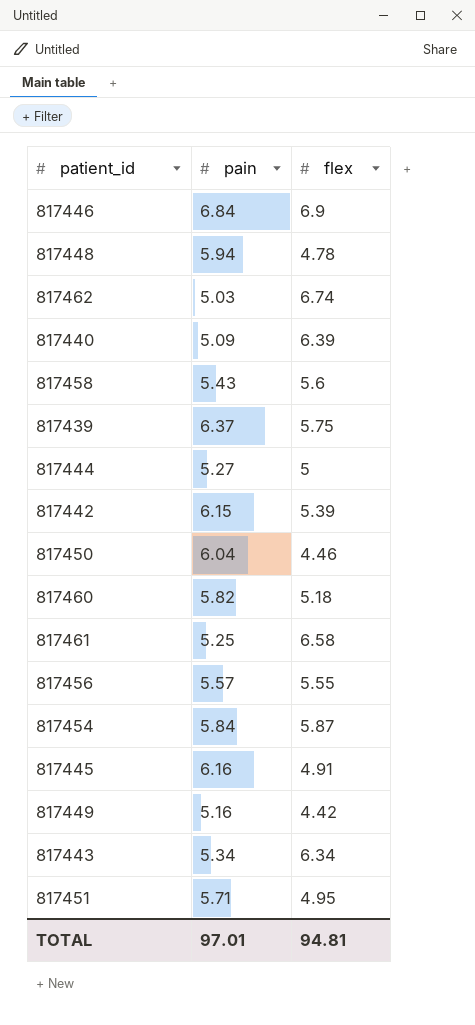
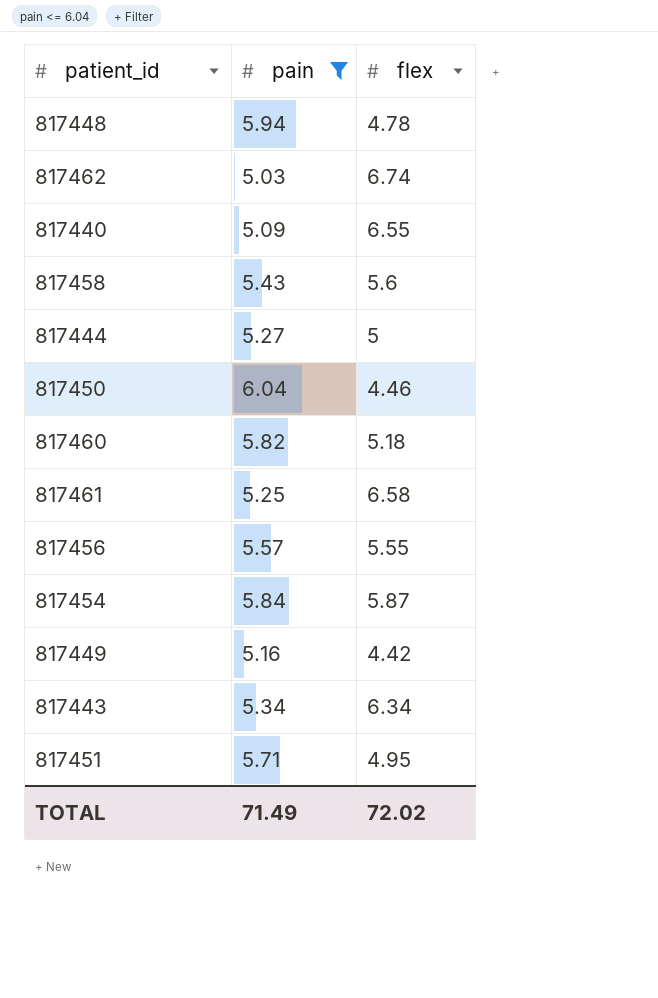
filter: none -> pain <= 6.04
817440 | flex: 6.39 -> 6.55
TOTAL | pain: 97.01 -> 71.49
TOTAL | flex: 94.81 -> 72.02

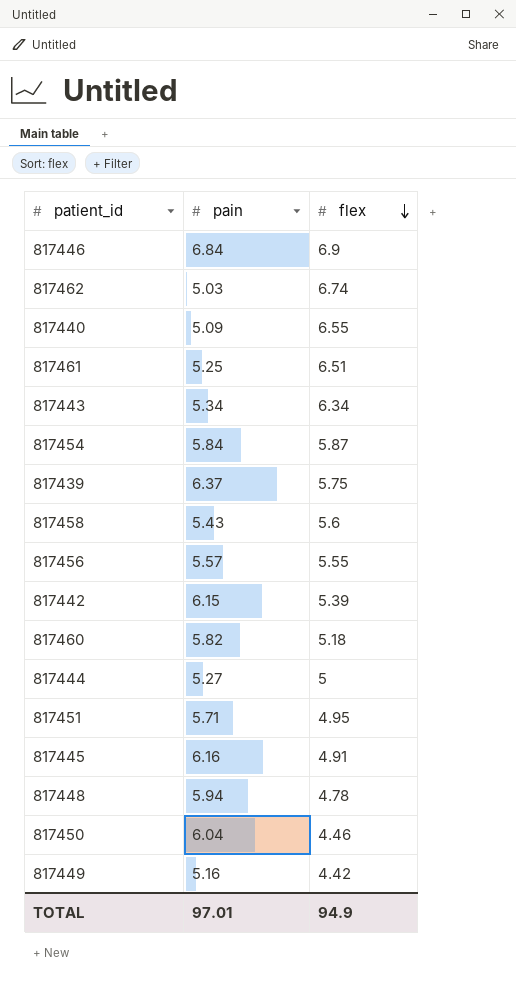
filter: pain <= 6.04 -> none
row order: none -> flex descending
817461 | flex: 6.58 -> 6.51
TOTAL | pain: 71.49 -> 97.01
TOTAL | flex: 72.02 -> 94.9

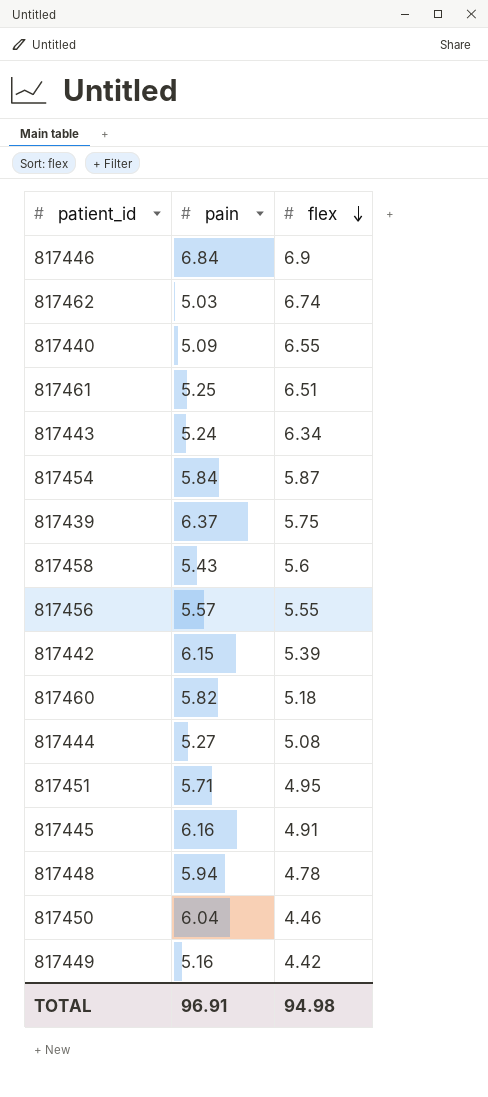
817443 | pain: 5.34 -> 5.24
817444 | flex: 5 -> 5.08
TOTAL | pain: 97.01 -> 96.91
TOTAL | flex: 94.9 -> 94.98

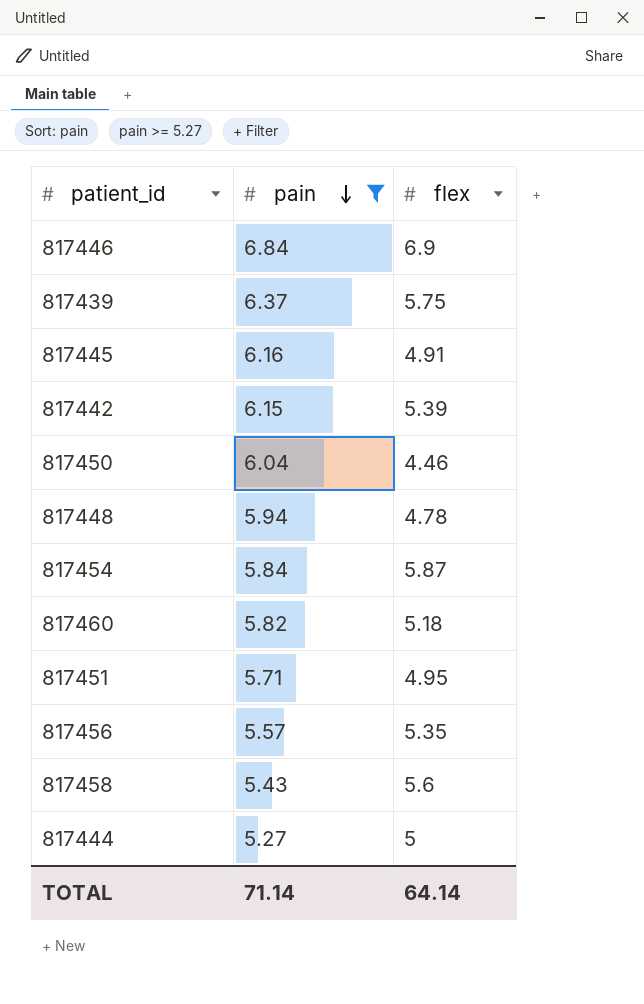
filter: none -> pain >= 5.27
row order: flex descending -> pain descending
817456 | flex: 5.55 -> 5.35
817444 | flex: 5.08 -> 5
TOTAL | pain: 96.91 -> 71.14
TOTAL | flex: 94.98 -> 64.14

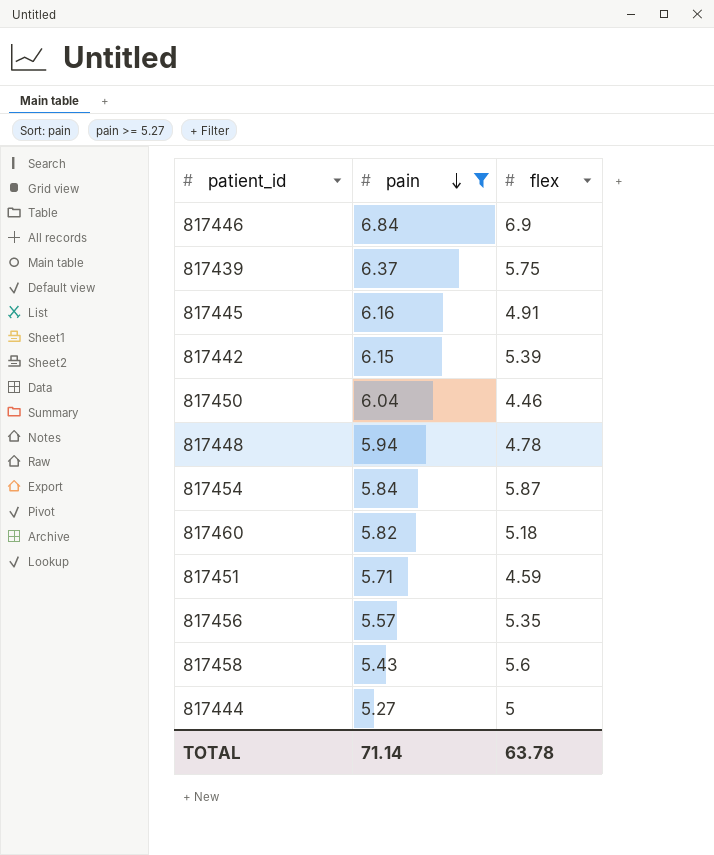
817451 | flex: 4.95 -> 4.59
TOTAL | flex: 64.14 -> 63.78

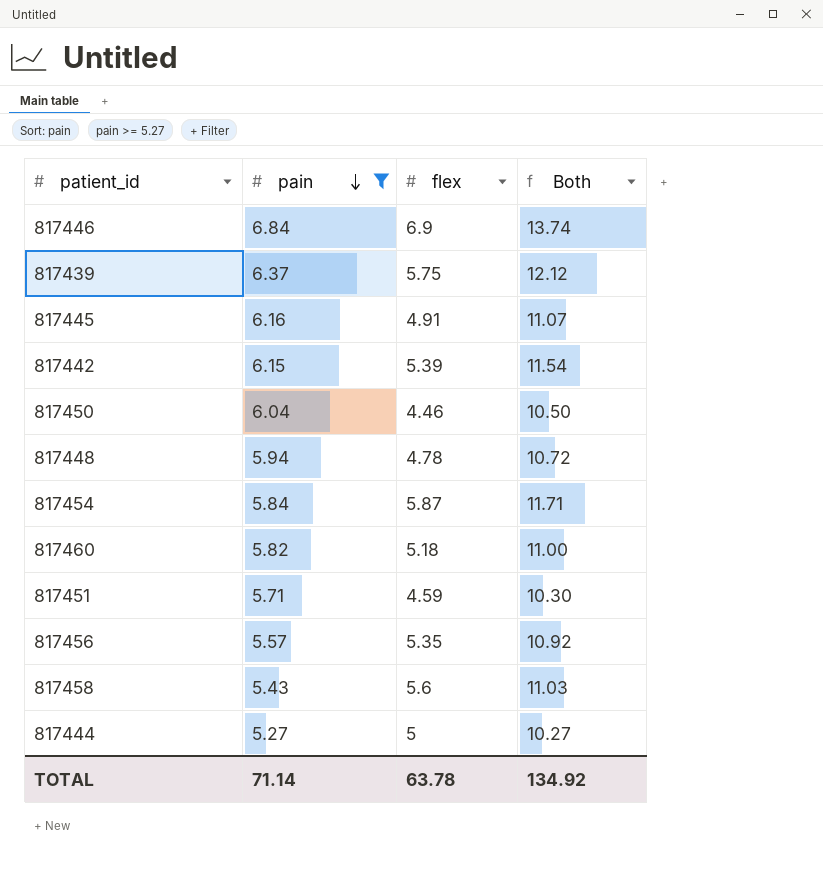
column Both | formula: none -> [pain] + [flex]

